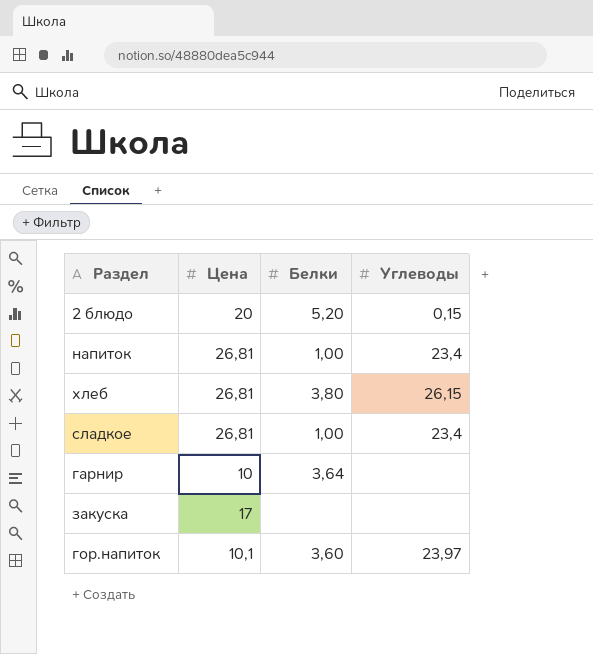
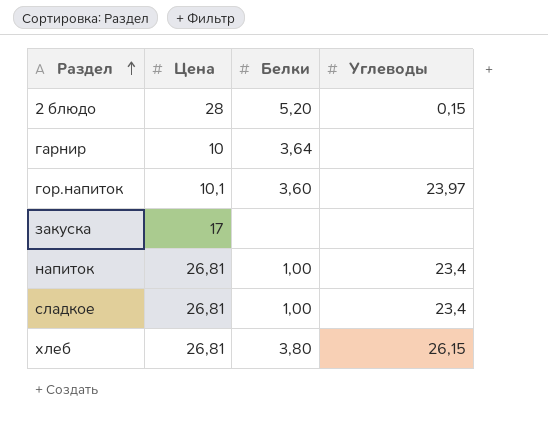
row order: none -> Раздел ascending
2 блюдо | Цена: 20 -> 28

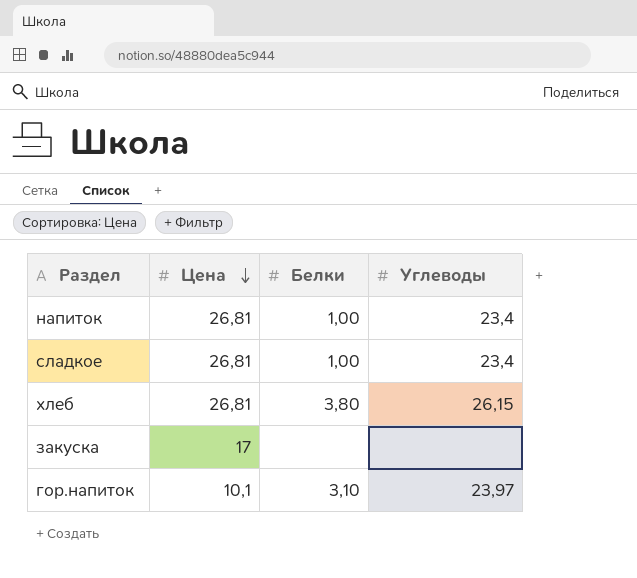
row order: Раздел ascending -> Цена descending
row 2 блюдо: 28 | 5,20 | 0,15 -> none
row гарнир: 10 | 3,64 | none -> none
гор.напиток | Белки: 3,60 -> 3,10

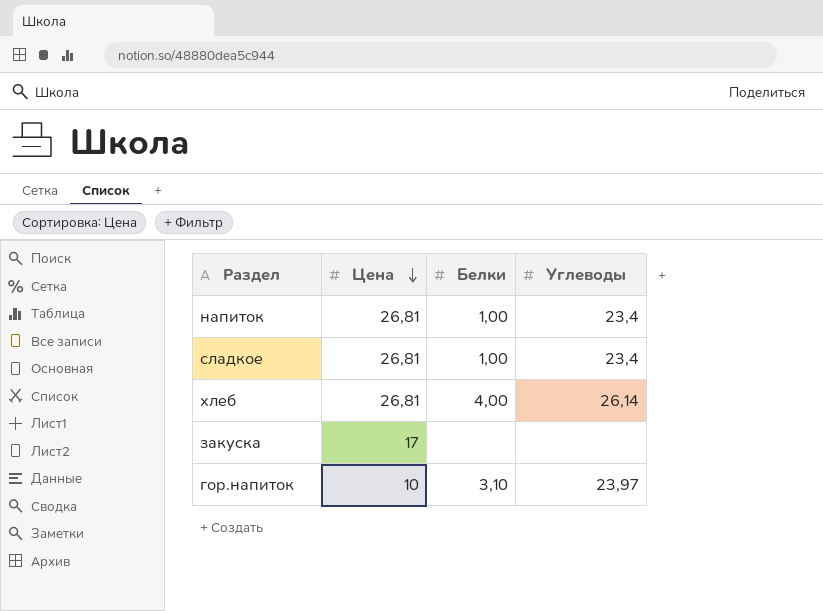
хлеб | Белки: 3,80 -> 4,00
хлеб | Углеводы: 26,15 -> 26,14
гор.напиток | Цена: 10,1 -> 10

